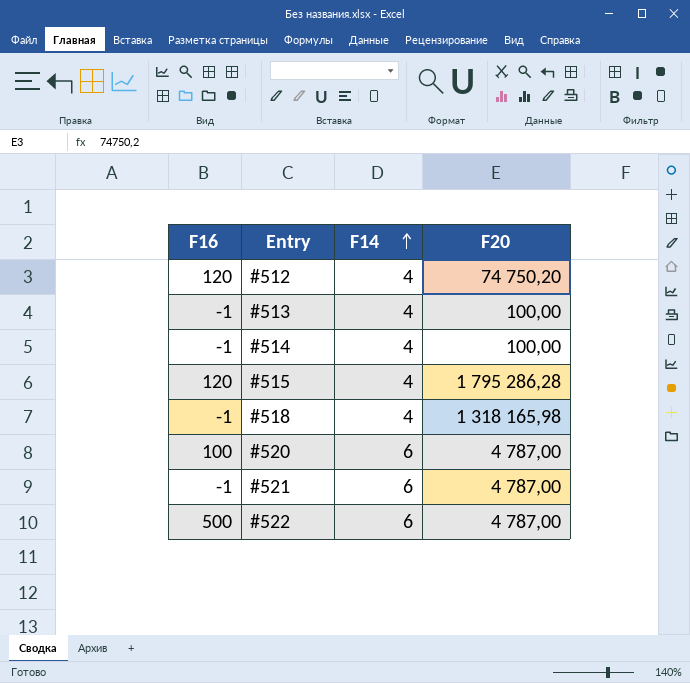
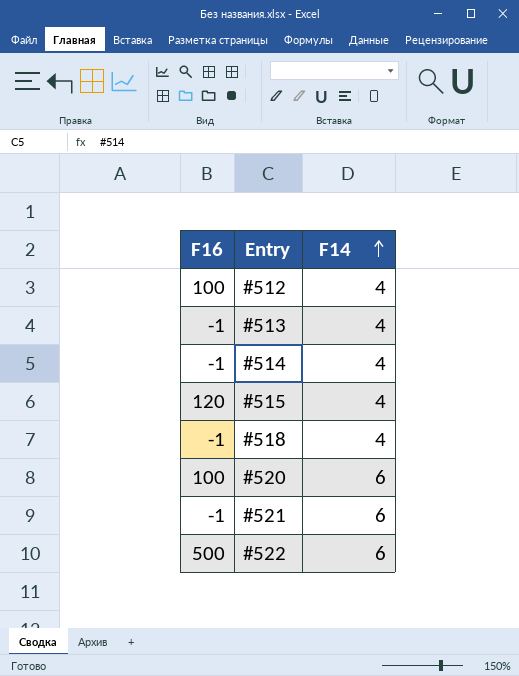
column F20 | position: 4 -> none
#512 | F16: 120 -> 100

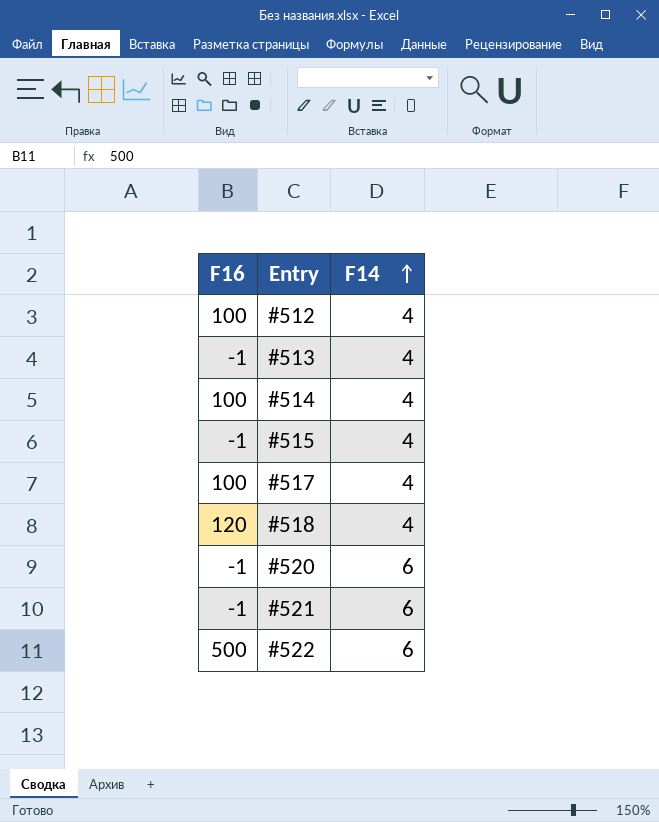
#514 | F16: -1 -> 100
#515 | F16: 120 -> -1
row #517: none -> 100 | 4
#518 | F16: -1 -> 120
#520 | F16: 100 -> -1

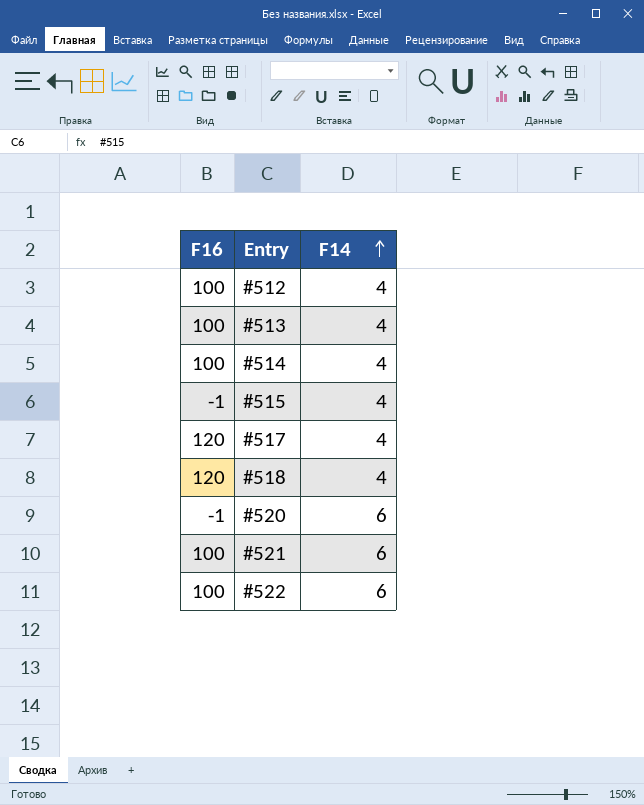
#513 | F16: -1 -> 100
#517 | F16: 100 -> 120
#521 | F16: -1 -> 100
#522 | F16: 500 -> 100

